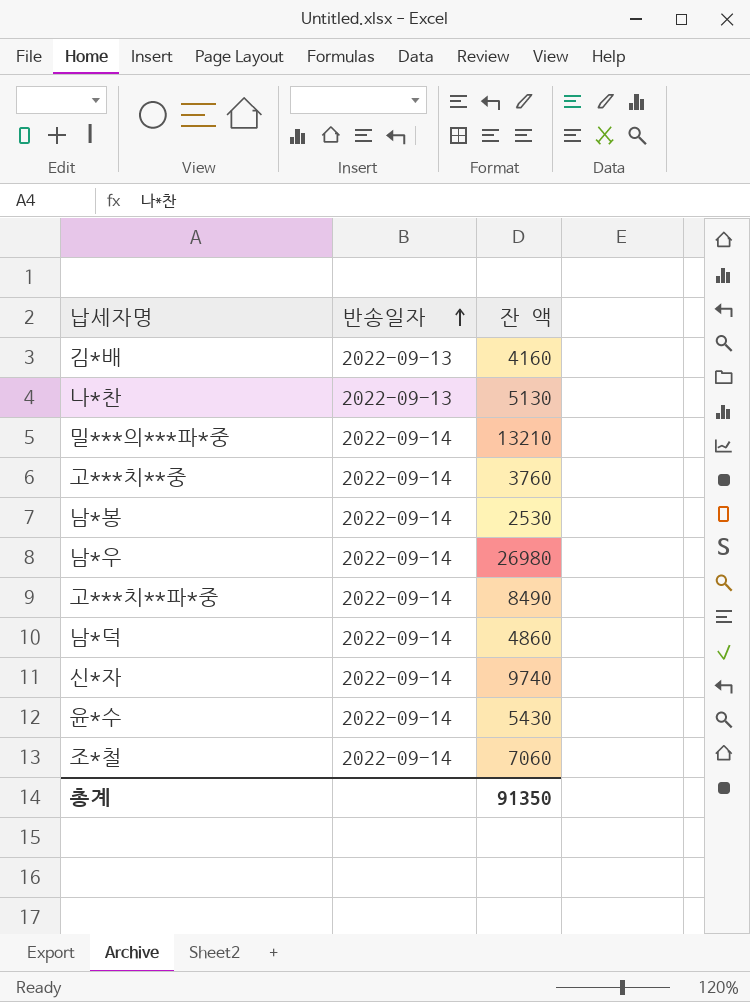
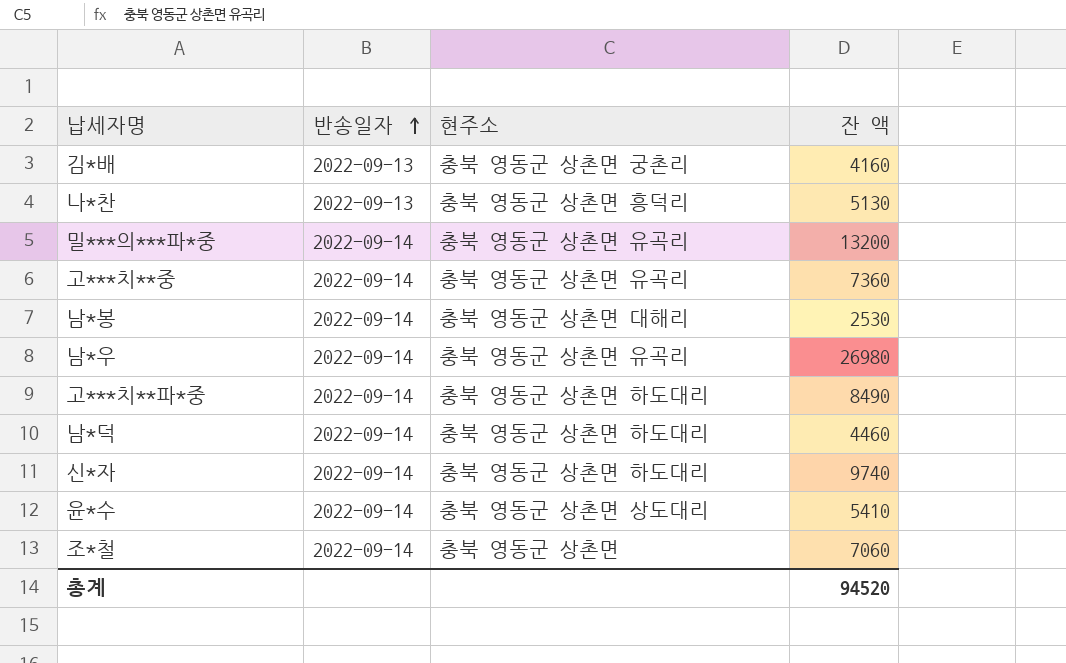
column 현주소 | position: none -> 3
밀***의***파*중 | 잔 액: 13210 -> 13200
고***치**중 | 잔 액: 3760 -> 7360
남*덕 | 잔 액: 4860 -> 4460
윤*수 | 잔 액: 5430 -> 5410
총계 | 잔 액: 91350 -> 94520

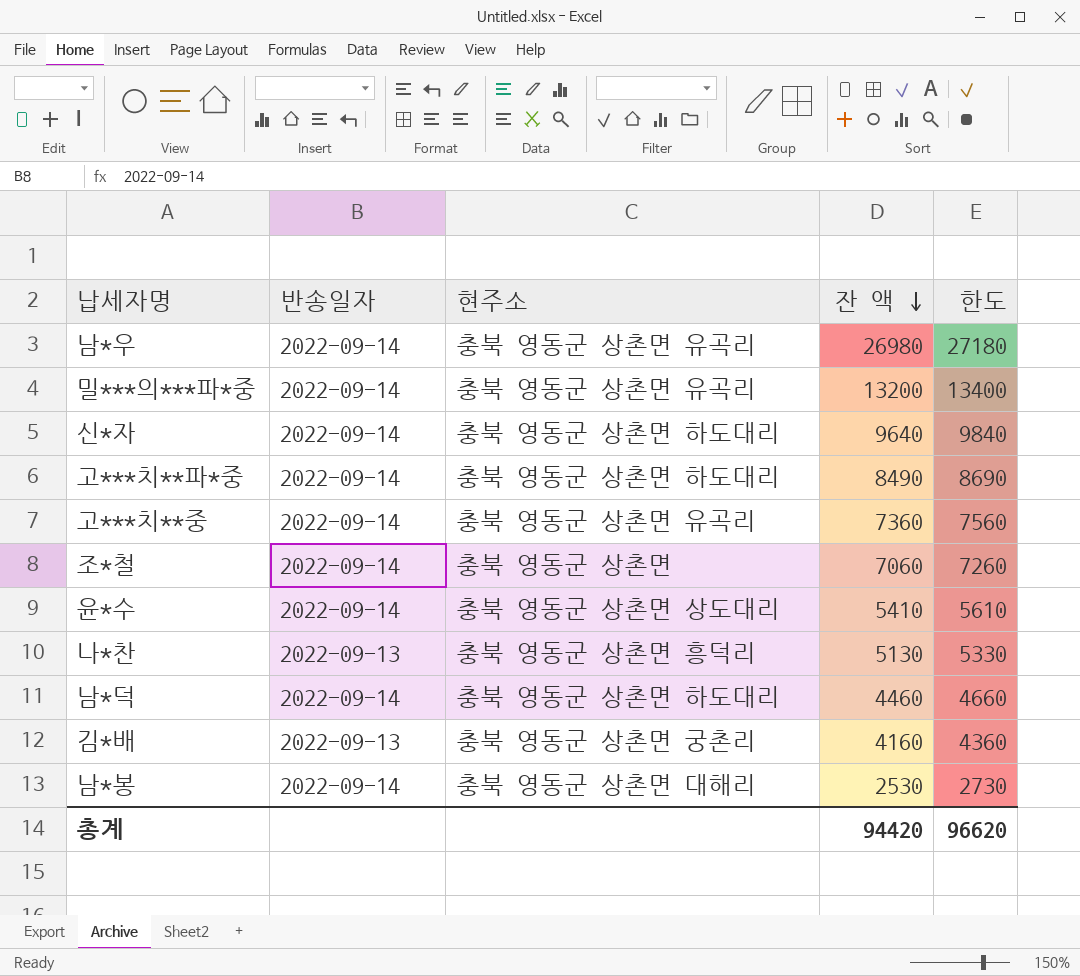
row order: 반송일자 ascending -> 잔 액 descending
column 한도 | formula: none -> [잔 액] + 200
신*자 | 잔 액: 9740 -> 9640
총계 | 잔 액: 94520 -> 94420

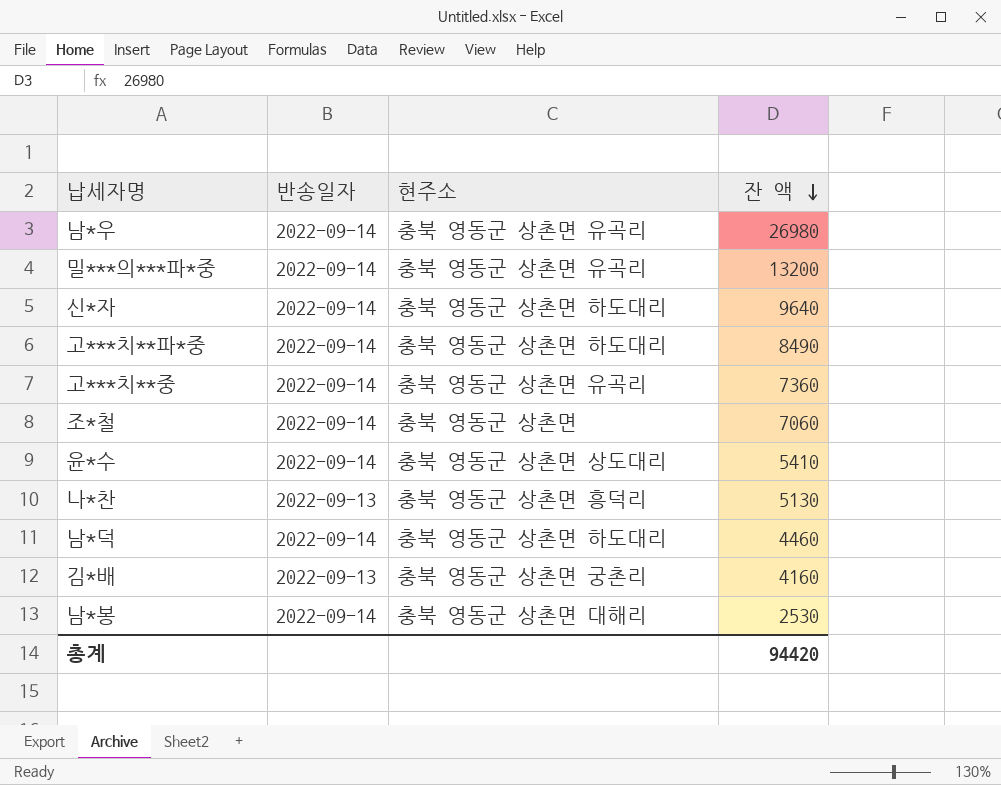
column 한도 | formula: [잔 액] + 200 -> none

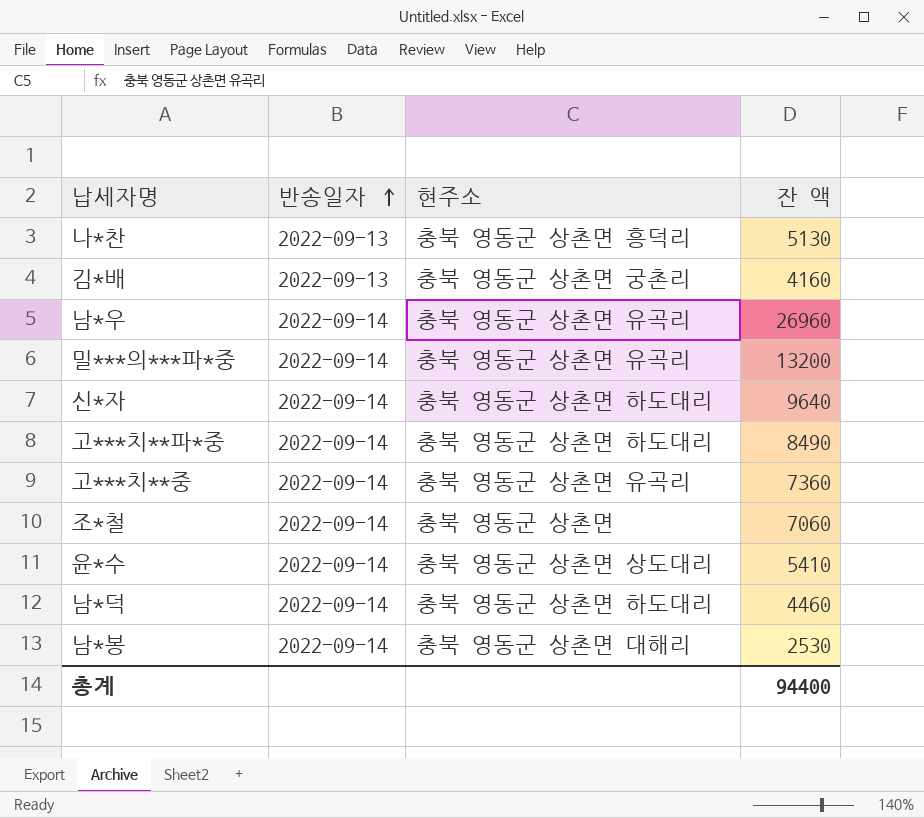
row order: 잔 액 descending -> 반송일자 ascending
남*우 | 잔 액: 26980 -> 26960
총계 | 잔 액: 94420 -> 94400

